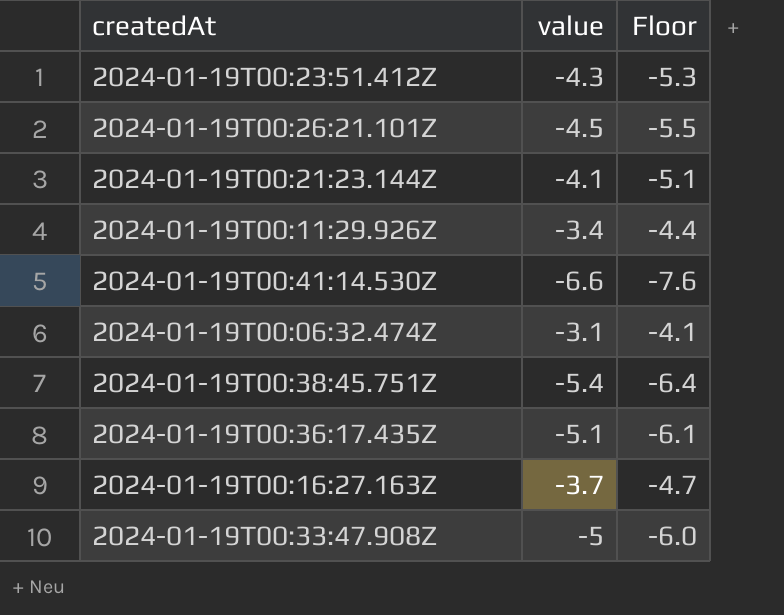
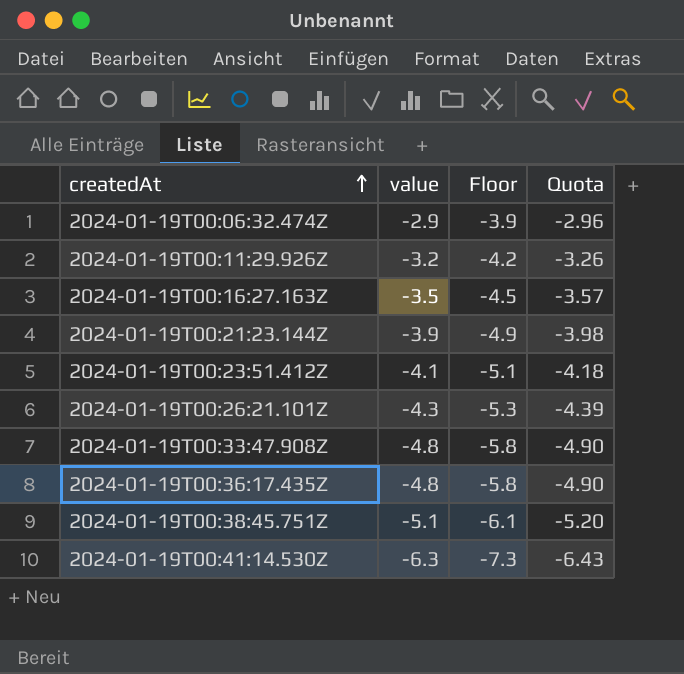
row order: none -> createdAt ascending
column Quota | formula: none -> [value] * 1.02
2024-01-19T00:06:32.474Z | value: -3.1 -> -2.9
2024-01-19T00:06:32.474Z | Floor: -4.1 -> -3.9
2024-01-19T00:11:29.926Z | value: -3.4 -> -3.2
2024-01-19T00:11:29.926Z | Floor: -4.4 -> -4.2
2024-01-19T00:16:27.163Z | value: -3.7 -> -3.5
2024-01-19T00:16:27.163Z | Floor: -4.7 -> -4.5
2024-01-19T00:21:23.144Z | value: -4.1 -> -3.9
2024-01-19T00:21:23.144Z | Floor: -5.1 -> -4.9
2024-01-19T00:23:51.412Z | value: -4.3 -> -4.1
2024-01-19T00:23:51.412Z | Floor: -5.3 -> -5.1
2024-01-19T00:26:21.101Z | value: -4.5 -> -4.3
2024-01-19T00:26:21.101Z | Floor: -5.5 -> -5.3
2024-01-19T00:33:47.908Z | value: -5 -> -4.8
2024-01-19T00:33:47.908Z | Floor: -6.0 -> -5.8
2024-01-19T00:36:17.435Z | value: -5.1 -> -4.8
2024-01-19T00:36:17.435Z | Floor: -6.1 -> -5.8
2024-01-19T00:38:45.751Z | value: -5.4 -> -5.1
2024-01-19T00:38:45.751Z | Floor: -6.4 -> -6.1
2024-01-19T00:41:14.530Z | value: -6.6 -> -6.3
2024-01-19T00:41:14.530Z | Floor: -7.6 -> -7.3

